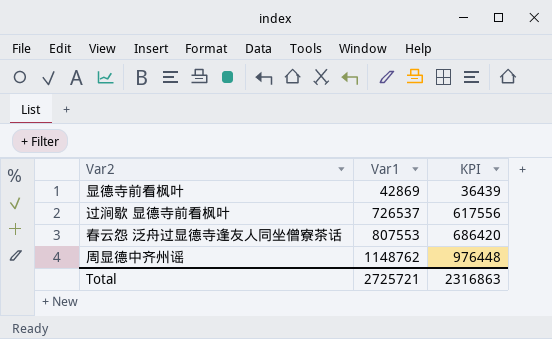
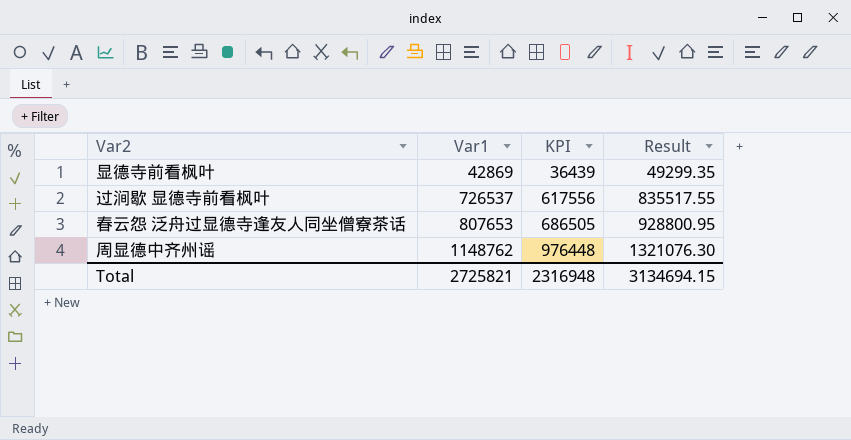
column Result | formula: none -> [Var1] * 1.15
春云怨 泛舟过显德寺逢友人同坐僧寮茶话 | Var1: 807553 -> 807653
春云怨 泛舟过显德寺逢友人同坐僧寮茶话 | KPI: 686420 -> 686505
Total | Var1: 2725721 -> 2725821
Total | KPI: 2316863 -> 2316948

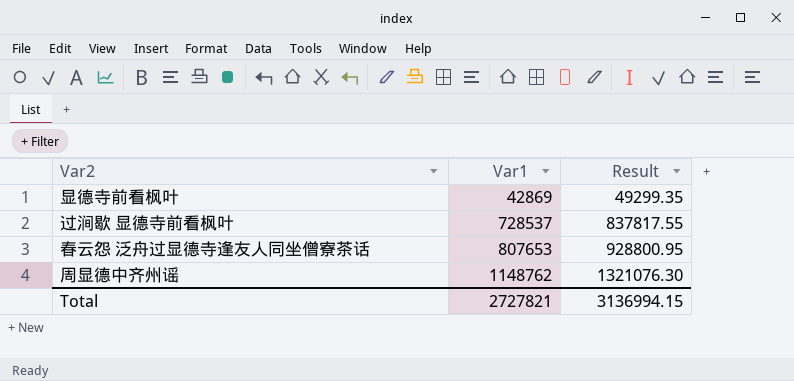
column KPI | formula: [Var1] * 0.85 -> none
过涧歇 显德寺前看枫叶 | Var1: 726537 -> 728537
过涧歇 显德寺前看枫叶 | Result: 835517.55 -> 837817.55
Total | Var1: 2725821 -> 2727821
Total | Result: 3134694.15 -> 3136994.15

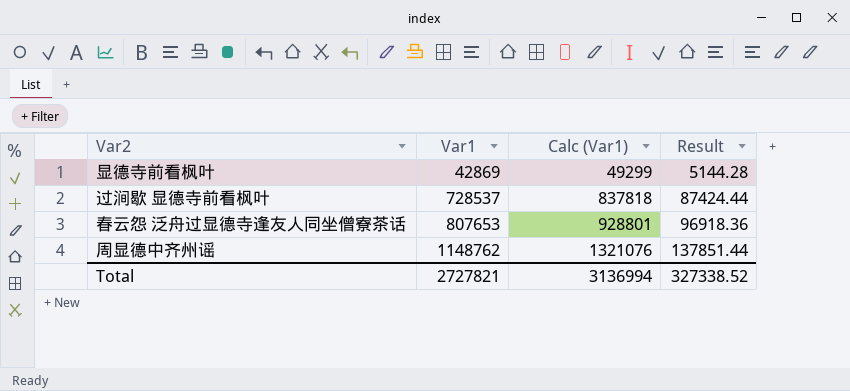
column Calc (Var1) | formula: none -> [Var1] * 1.15
column Result | formula: [Var1] * 1.15 -> [Var1] * 0.12
Total | Result: 3136994.15 -> 327338.52

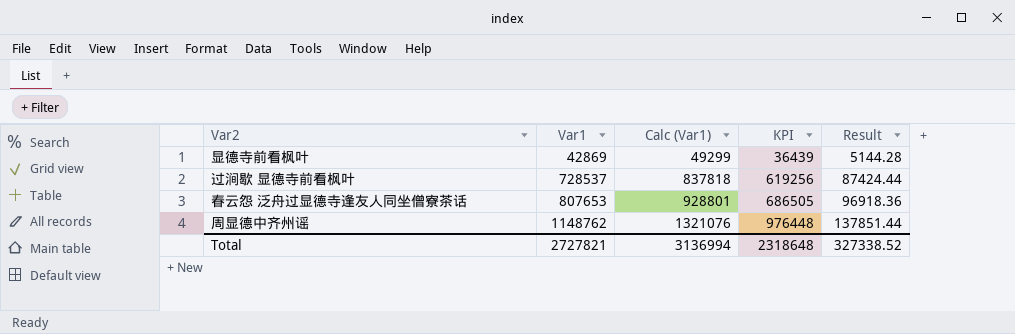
column KPI | formula: none -> [Var1] * 0.85

